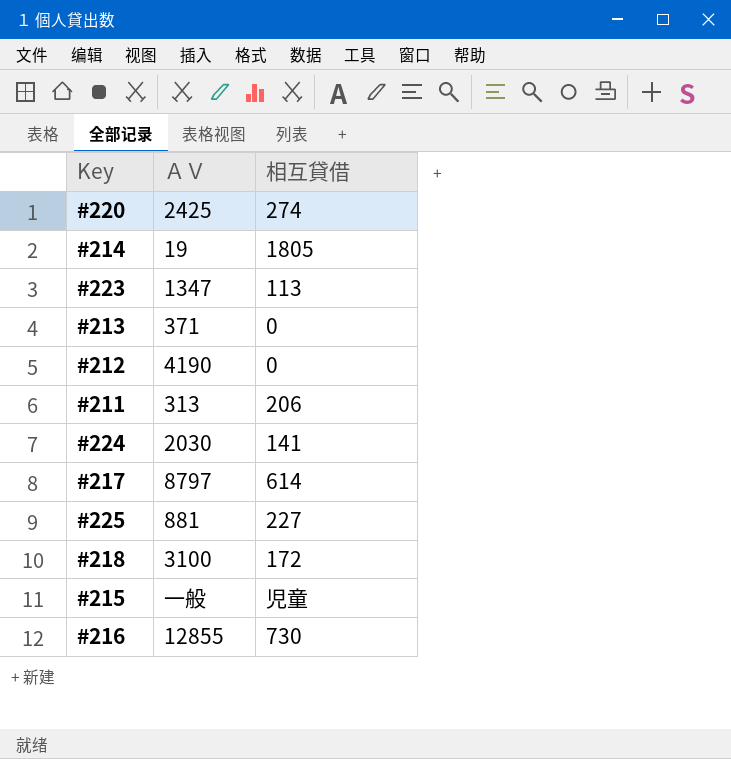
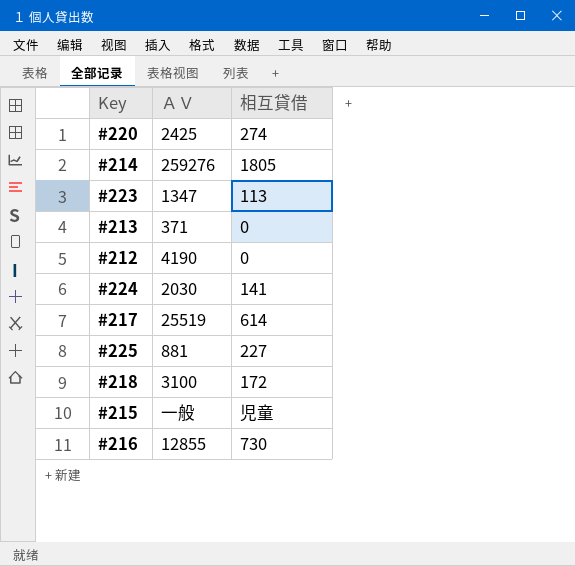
row #211: 313 | 206 -> none
#214 | ＡＶ: 19 -> 259276
#217 | ＡＶ: 8797 -> 25519

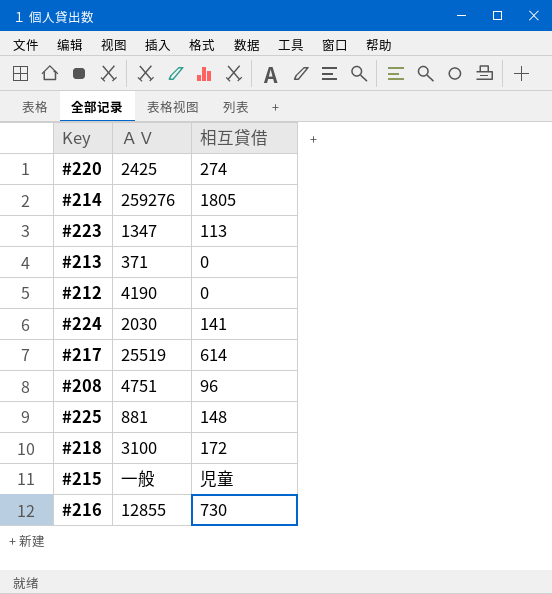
row #208: none -> 4751 | 96
#225 | 相互貸借: 227 -> 148

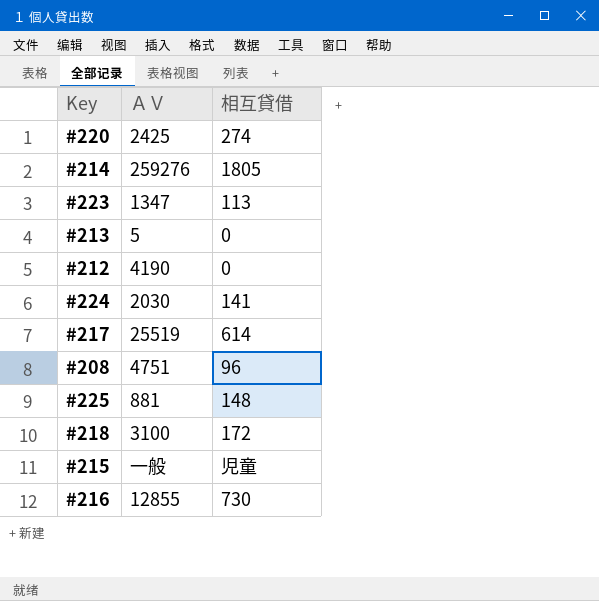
#213 | ＡＶ: 371 -> 5

